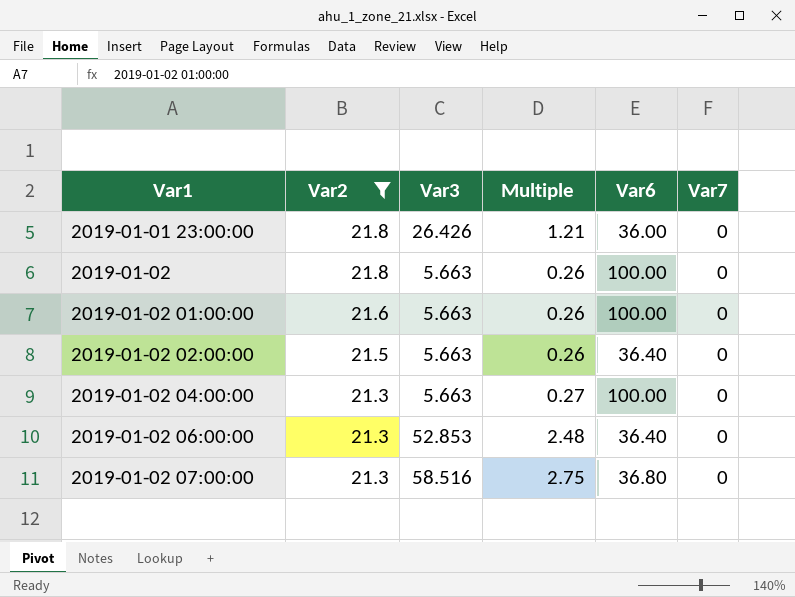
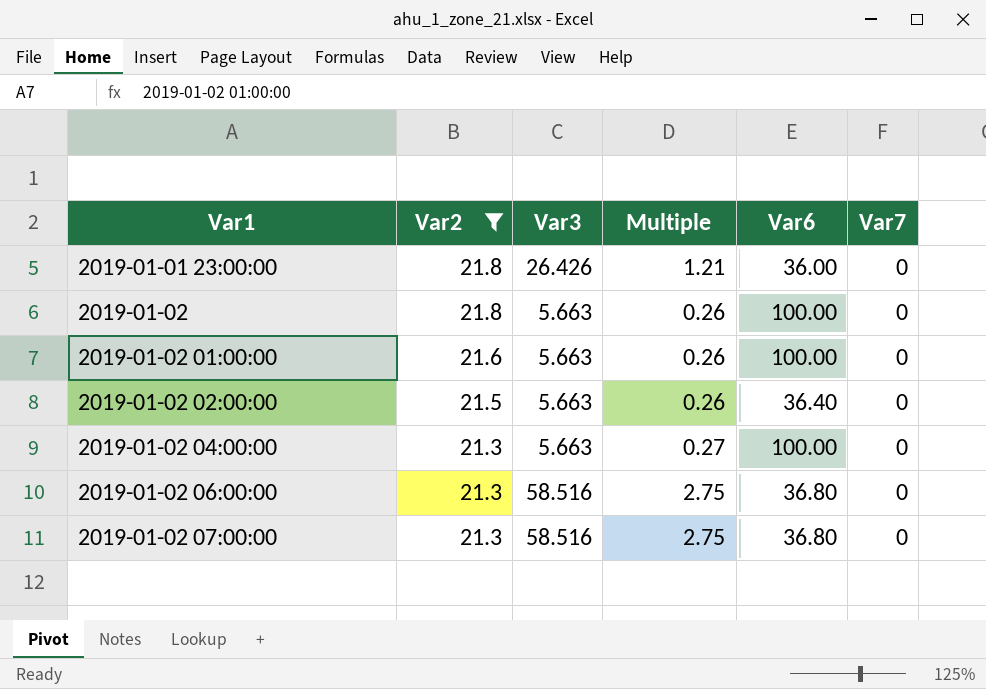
2019-01-02 06:00:00 | Var3: 52.853 -> 58.516
2019-01-02 06:00:00 | Multiple: 2.48 -> 2.75
2019-01-02 06:00:00 | Var6: 36.40 -> 36.80

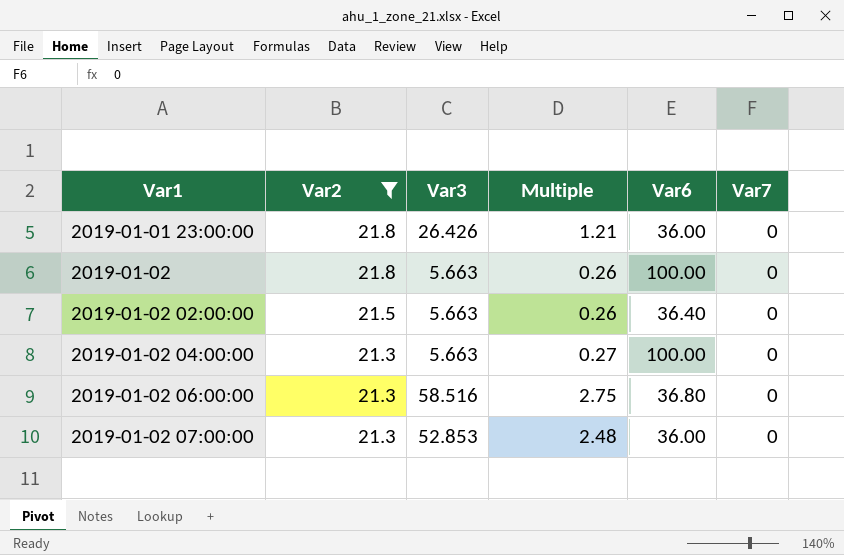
row 2019-01-02 01:00:00: 21.6 | 5.663 | 0.26 | 100.00 | 0 -> none
2019-01-02 07:00:00 | Var3: 58.516 -> 52.853
2019-01-02 07:00:00 | Multiple: 2.75 -> 2.48
2019-01-02 07:00:00 | Var6: 36.80 -> 36.00

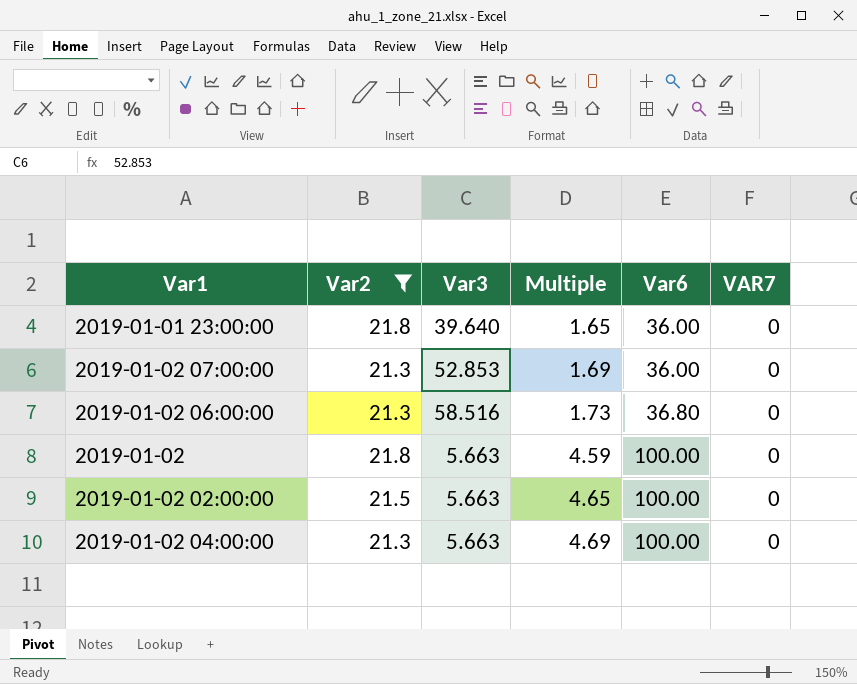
row order: Var1 ascending -> Multiple ascending
column Multiple | formula: [Var3] / [Var2] -> [Var6] / [Var2]
column name: Var7 -> VAR7
2019-01-01 23:00:00 | Var3: 26.426 -> 39.640
2019-01-02 02:00:00 | Var6: 36.40 -> 100.00

